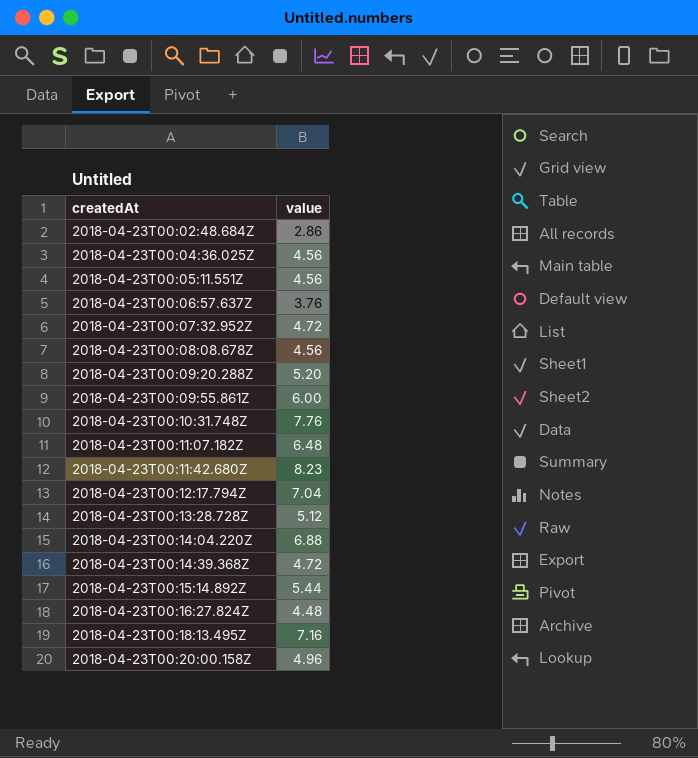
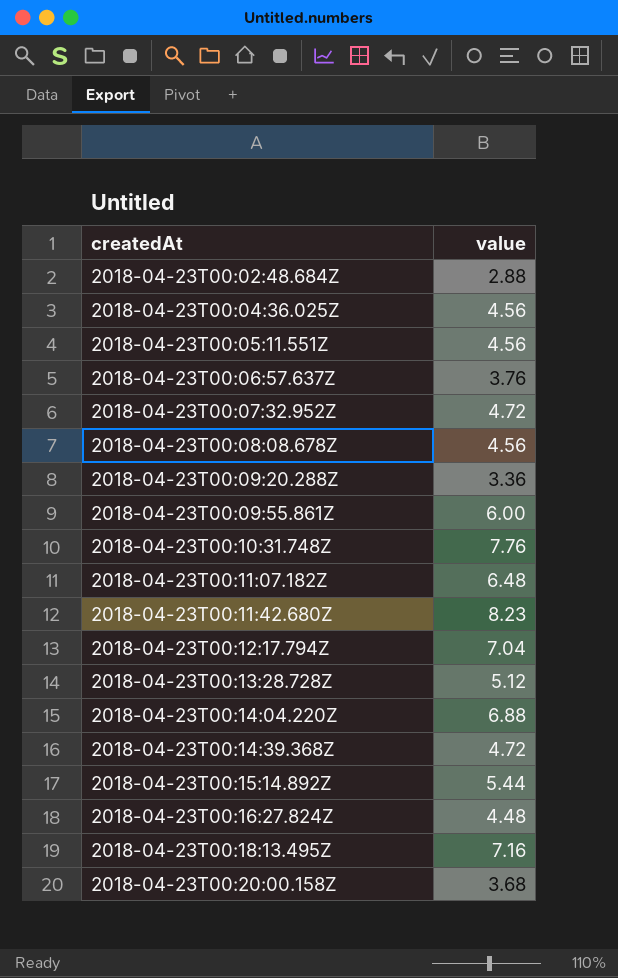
2018-04-23T00:02:48.684Z | value: 2.86 -> 2.88
2018-04-23T00:09:20.288Z | value: 5.20 -> 3.36
2018-04-23T00:20:00.158Z | value: 4.96 -> 3.68

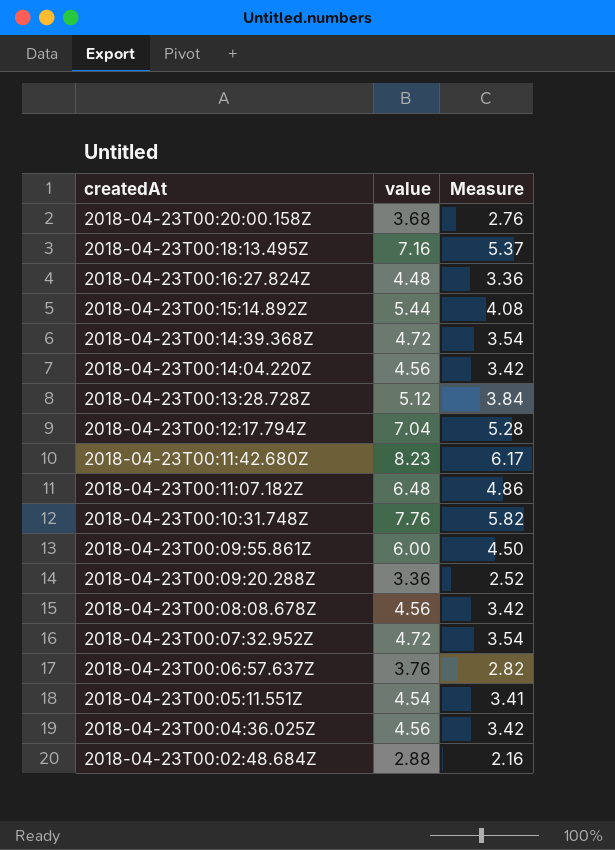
row order: createdAt ascending -> createdAt descending
column Measure | formula: none -> [value] * 0.75
2018-04-23T00:14:04.220Z | value: 6.88 -> 4.56
2018-04-23T00:05:11.551Z | value: 4.56 -> 4.54

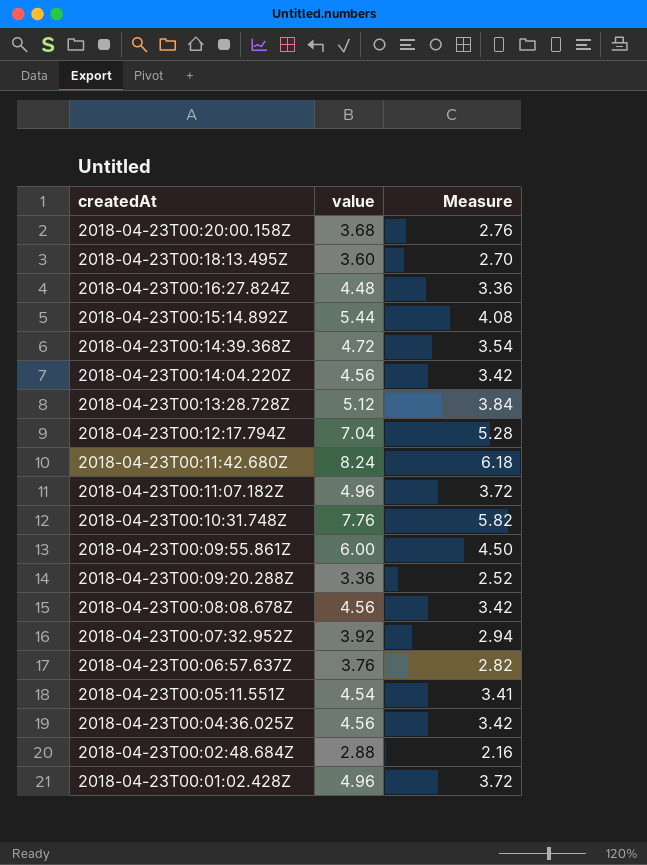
2018-04-23T00:18:13.495Z | value: 7.16 -> 3.60
2018-04-23T00:18:13.495Z | Measure: 5.37 -> 2.70
2018-04-23T00:11:42.680Z | value: 8.23 -> 8.24
2018-04-23T00:11:42.680Z | Measure: 6.17 -> 6.18
2018-04-23T00:11:07.182Z | value: 6.48 -> 4.96
2018-04-23T00:11:07.182Z | Measure: 4.86 -> 3.72
2018-04-23T00:07:32.952Z | value: 4.72 -> 3.92
2018-04-23T00:07:32.952Z | Measure: 3.54 -> 2.94
row 2018-04-23T00:01:02.428Z: none -> 4.96 | 3.72

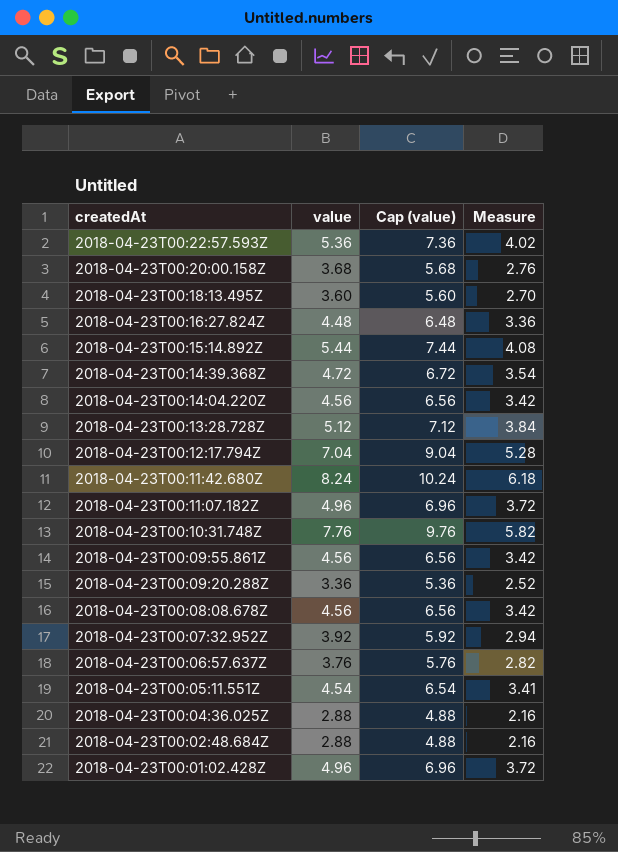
column Cap (value) | formula: none -> [value] + 2
row 2018-04-23T00:22:57.593Z: none -> 5.36 | 7.36 | 4.02
2018-04-23T00:09:55.861Z | value: 6.00 -> 4.56
2018-04-23T00:09:55.861Z | Measure: 4.50 -> 3.42
2018-04-23T00:04:36.025Z | value: 4.56 -> 2.88
2018-04-23T00:04:36.025Z | Measure: 3.42 -> 2.16

